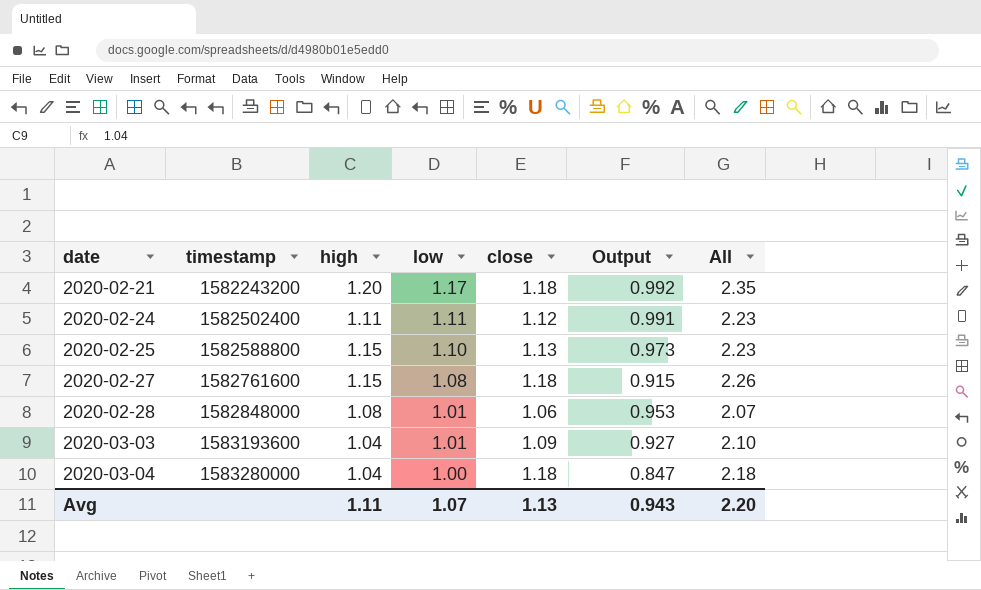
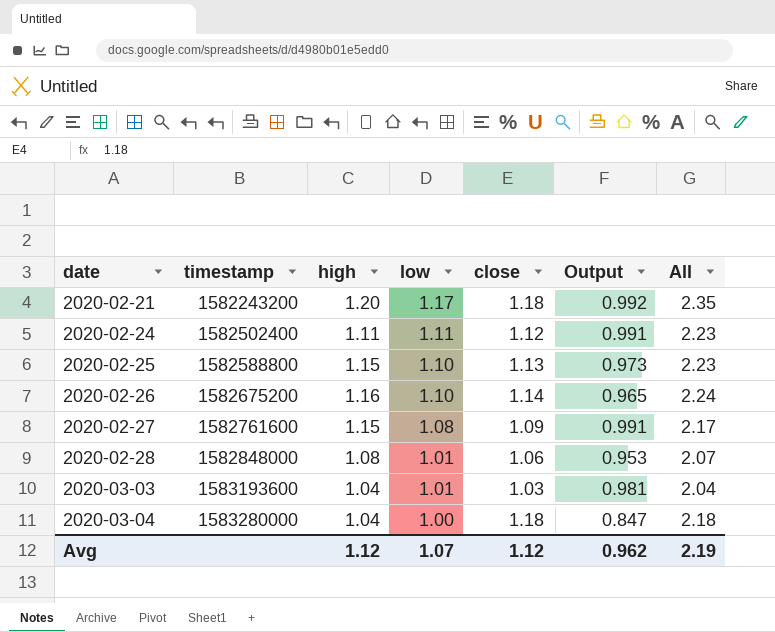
row 2020-02-26: none -> 1582675200 | 1.16 | 1.10 | 1.14 | 0.965 | 2.24
2020-02-27 | close: 1.18 -> 1.09
2020-02-27 | Output: 0.915 -> 0.991
2020-02-27 | All: 2.26 -> 2.17
2020-03-03 | close: 1.09 -> 1.03
2020-03-03 | Output: 0.927 -> 0.981
2020-03-03 | All: 2.10 -> 2.04
Avg | high: 1.11 -> 1.12
Avg | close: 1.13 -> 1.12
Avg | Output: 0.943 -> 0.962
Avg | All: 2.20 -> 2.19

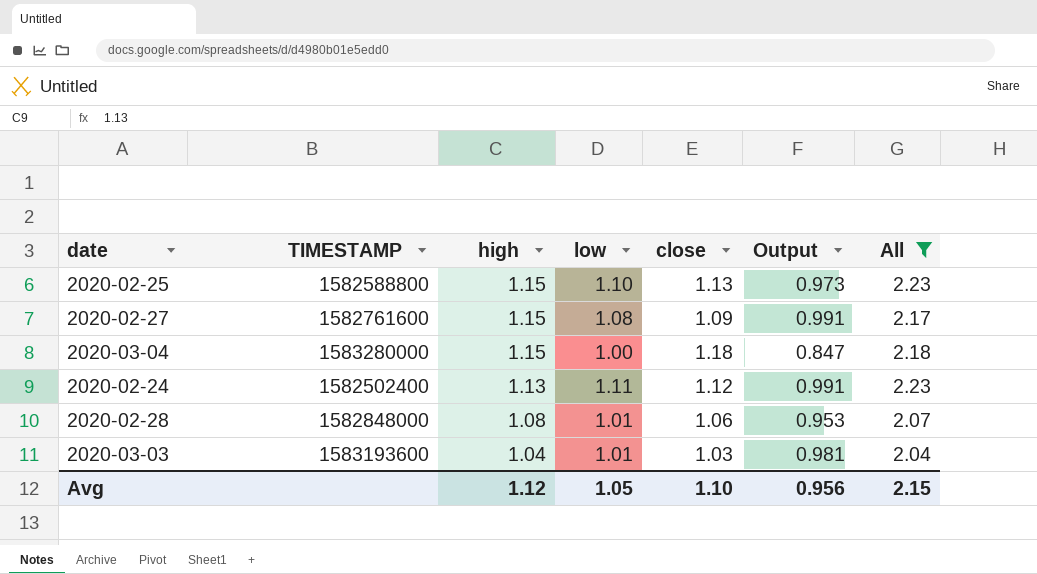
filter: none -> All <= 2.23
row order: date ascending -> high descending
column name: timestamp -> TIMESTAMP
2020-03-04 | high: 1.04 -> 1.15
2020-02-24 | high: 1.11 -> 1.13
Avg | low: 1.07 -> 1.05
Avg | close: 1.12 -> 1.10
Avg | Output: 0.962 -> 0.956
Avg | All: 2.19 -> 2.15

